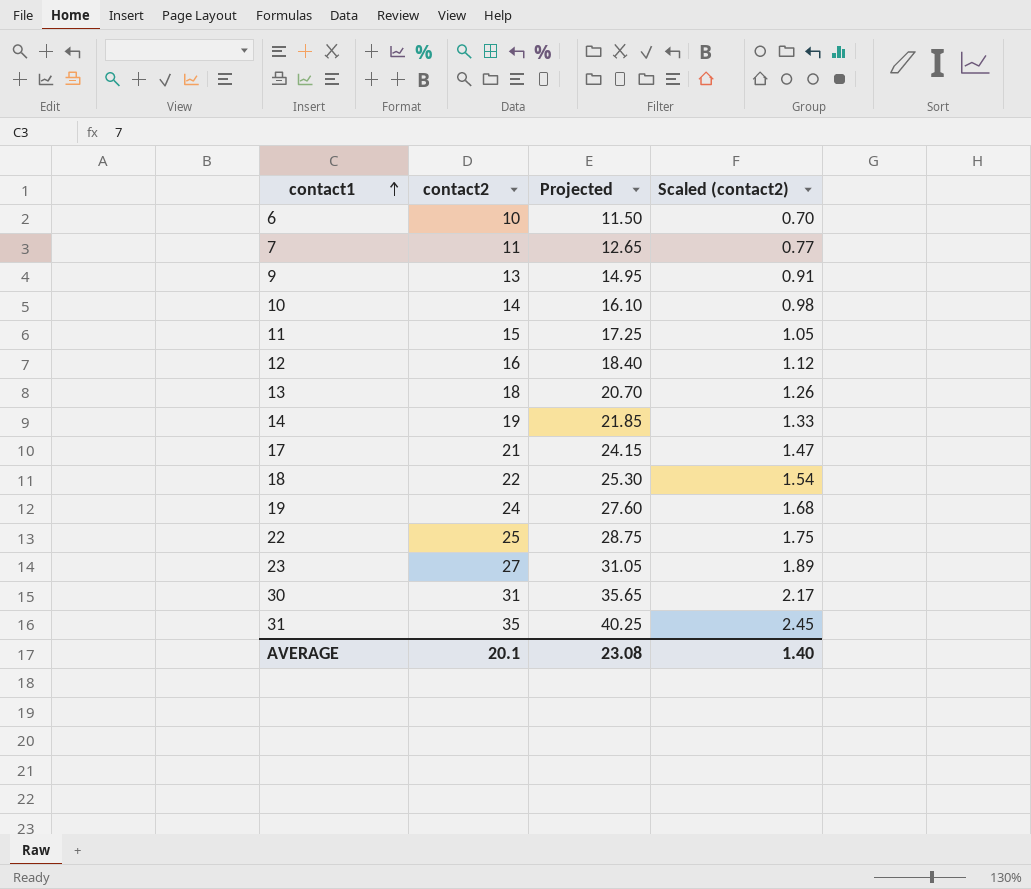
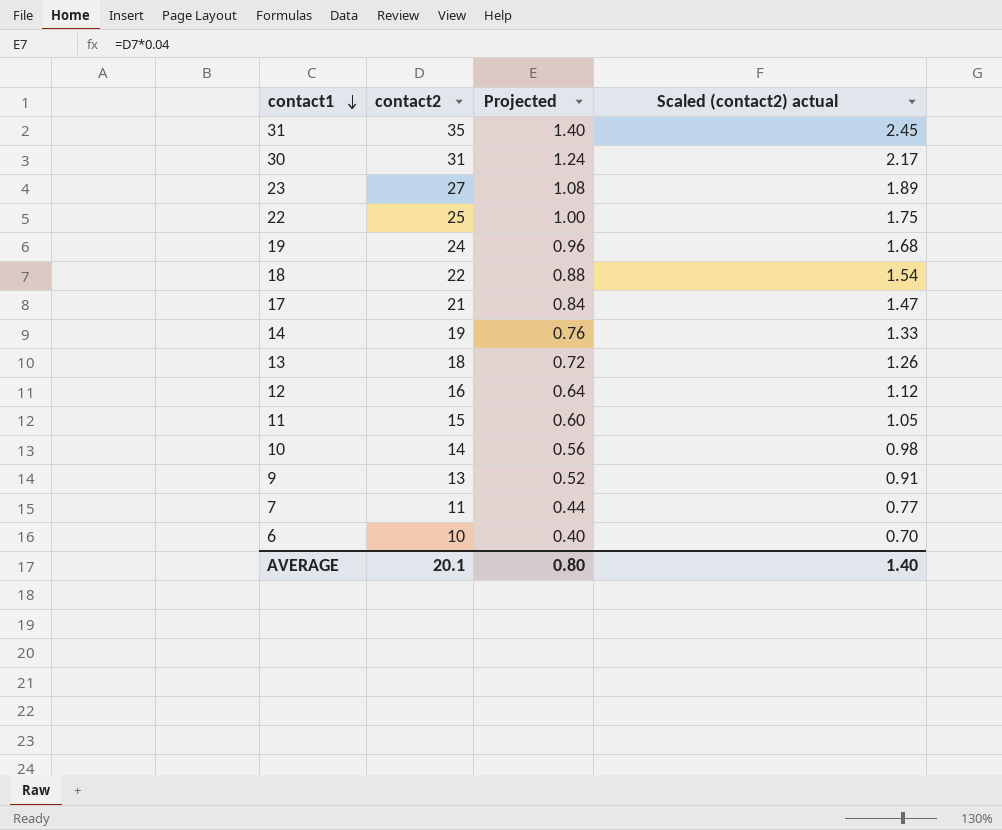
row order: contact1 ascending -> contact1 descending
column Projected | formula: [contact2] * 1.15 -> [contact2] * 0.04
column name: Scaled (contact2) -> Scaled (contact2) actual
AVERAGE | Projected: 23.08 -> 0.80

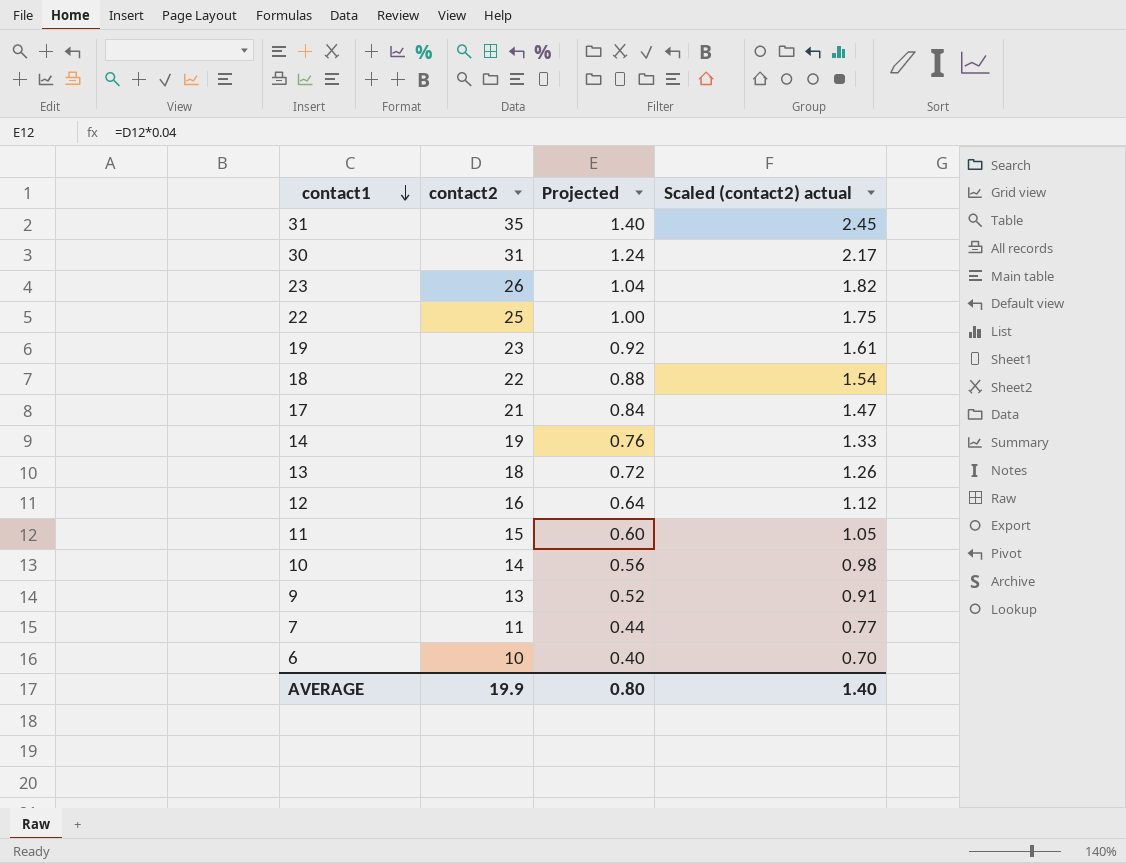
23 | contact2: 27 -> 26
23 | Projected: 1.08 -> 1.04
23 | Scaled (contact2) actual: 1.89 -> 1.82
19 | contact2: 24 -> 23
19 | Projected: 0.96 -> 0.92
19 | Scaled (contact2) actual: 1.68 -> 1.61
AVERAGE | contact2: 20.1 -> 19.9

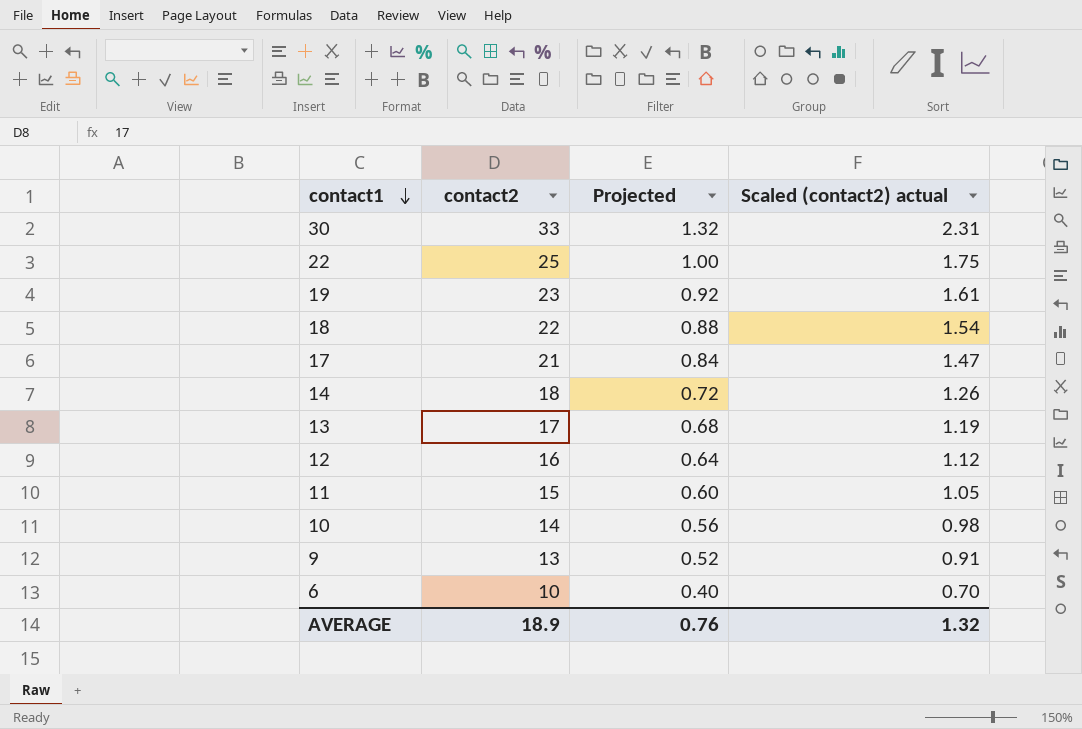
row 31: 35 | 1.40 | 2.45 -> none
row 23: 26 | 1.04 | 1.82 -> none
row 7: 11 | 0.44 | 0.77 -> none
30 | contact2: 31 -> 33
30 | Projected: 1.24 -> 1.32
30 | Scaled (contact2) actual: 2.17 -> 2.31
14 | contact2: 19 -> 18
14 | Projected: 0.76 -> 0.72
14 | Scaled (contact2) actual: 1.33 -> 1.26
13 | contact2: 18 -> 17
13 | Projected: 0.72 -> 0.68
13 | Scaled (contact2) actual: 1.26 -> 1.19
AVERAGE | contact2: 19.9 -> 18.9
AVERAGE | Projected: 0.80 -> 0.76
AVERAGE | Scaled (contact2) actual: 1.40 -> 1.32

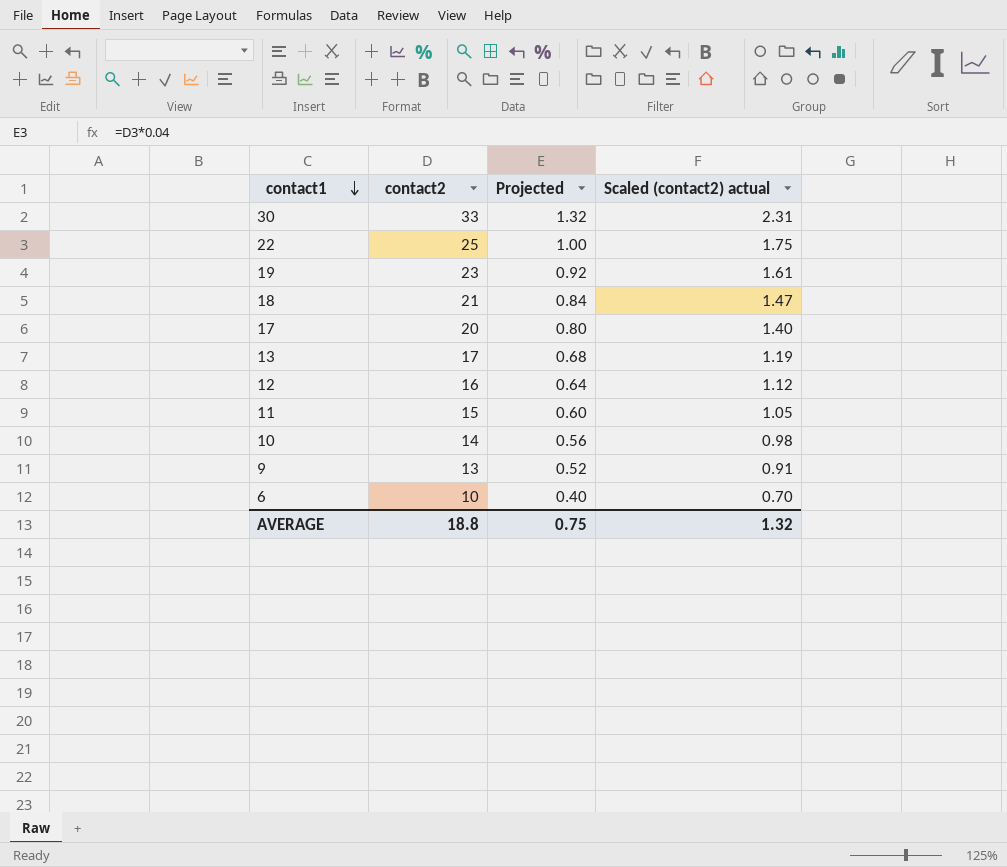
row 14: 18 | 0.72 | 1.26 -> none
18 | contact2: 22 -> 21
18 | Projected: 0.88 -> 0.84
18 | Scaled (contact2) actual: 1.54 -> 1.47
17 | contact2: 21 -> 20
17 | Projected: 0.84 -> 0.80
17 | Scaled (contact2) actual: 1.47 -> 1.40
AVERAGE | contact2: 18.9 -> 18.8
AVERAGE | Projected: 0.76 -> 0.75

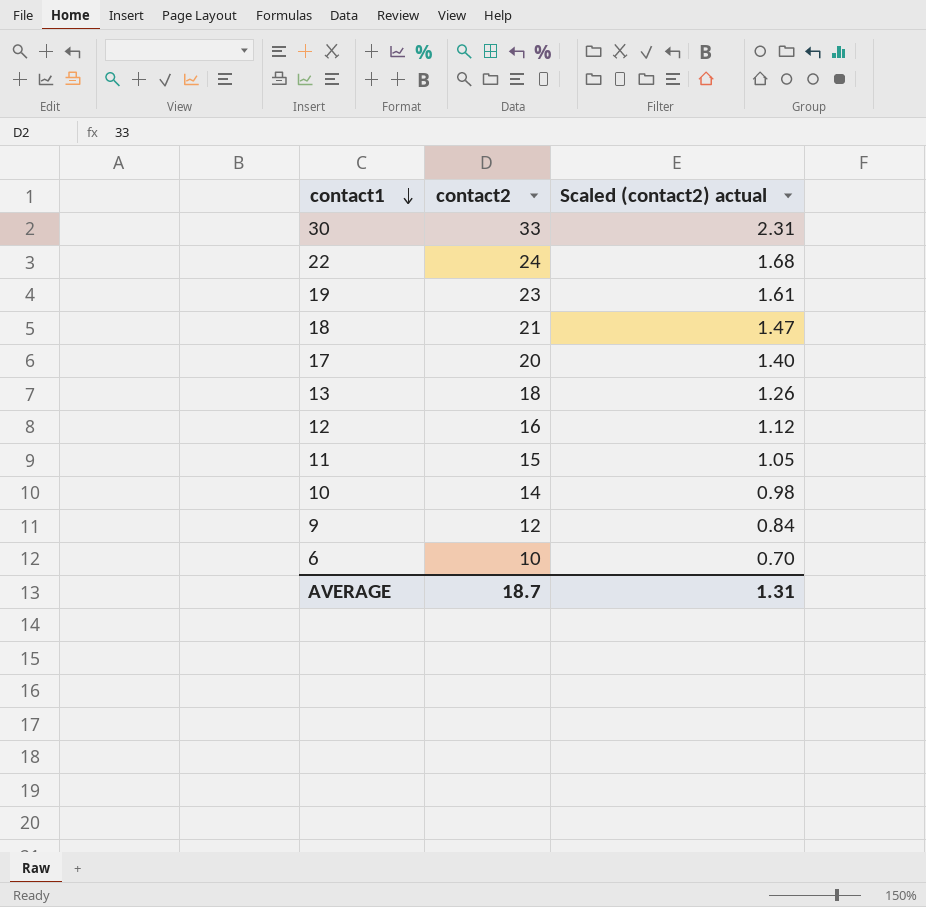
column Projected | formula: [contact2] * 0.04 -> none
22 | contact2: 25 -> 24
22 | Scaled (contact2) actual: 1.75 -> 1.68
13 | contact2: 17 -> 18
13 | Scaled (contact2) actual: 1.19 -> 1.26
9 | contact2: 13 -> 12
9 | Scaled (contact2) actual: 0.91 -> 0.84
AVERAGE | contact2: 18.8 -> 18.7
AVERAGE | Scaled (contact2) actual: 1.32 -> 1.31

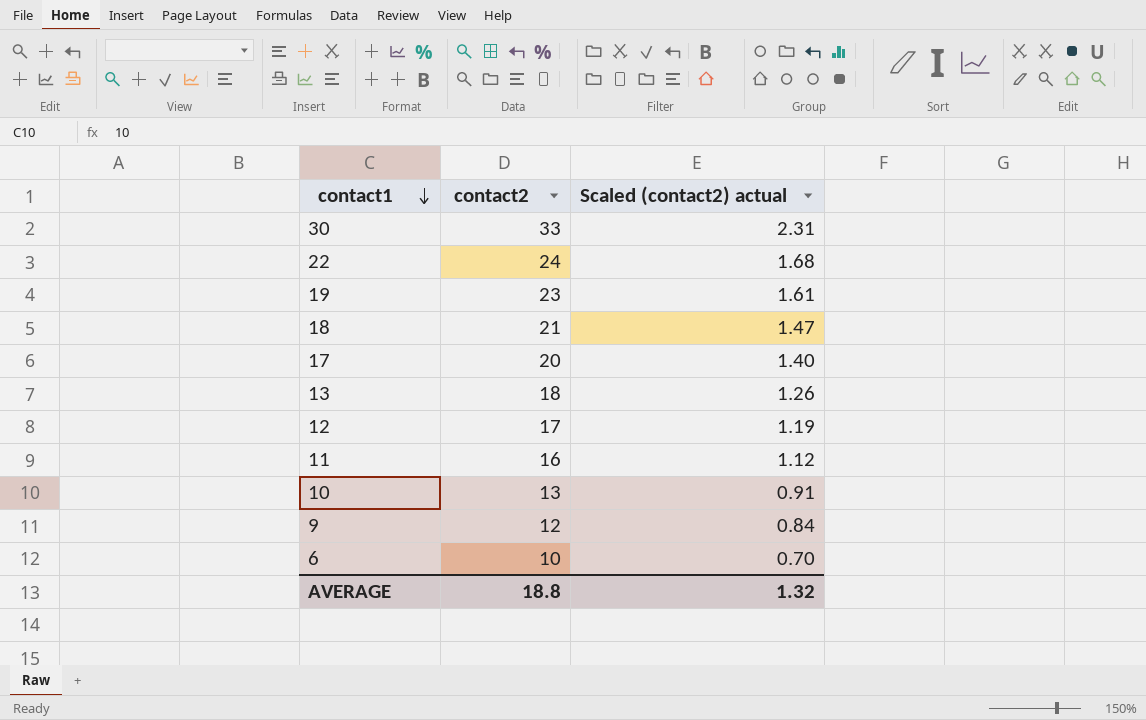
12 | contact2: 16 -> 17
12 | Scaled (contact2) actual: 1.12 -> 1.19
11 | contact2: 15 -> 16
11 | Scaled (contact2) actual: 1.05 -> 1.12
10 | contact2: 14 -> 13
10 | Scaled (contact2) actual: 0.98 -> 0.91
AVERAGE | contact2: 18.7 -> 18.8
AVERAGE | Scaled (contact2) actual: 1.31 -> 1.32

